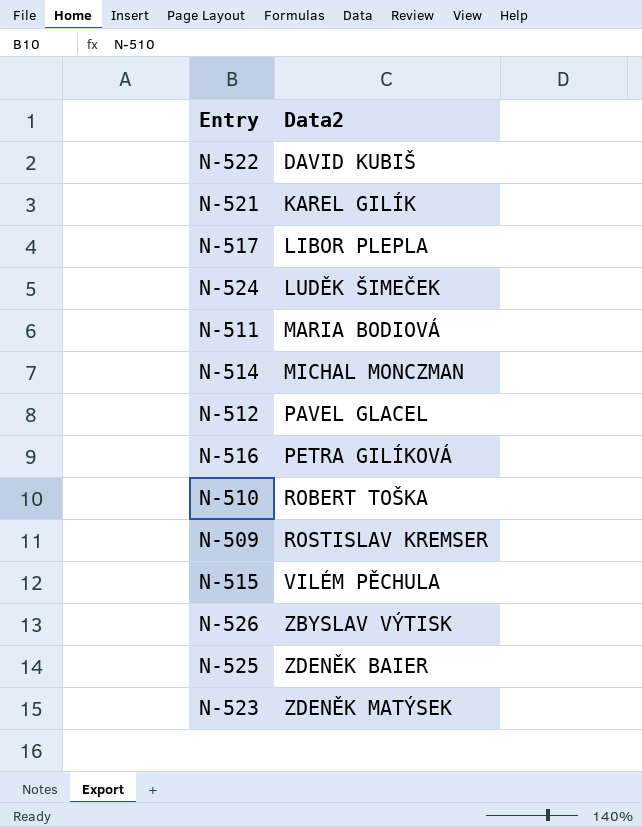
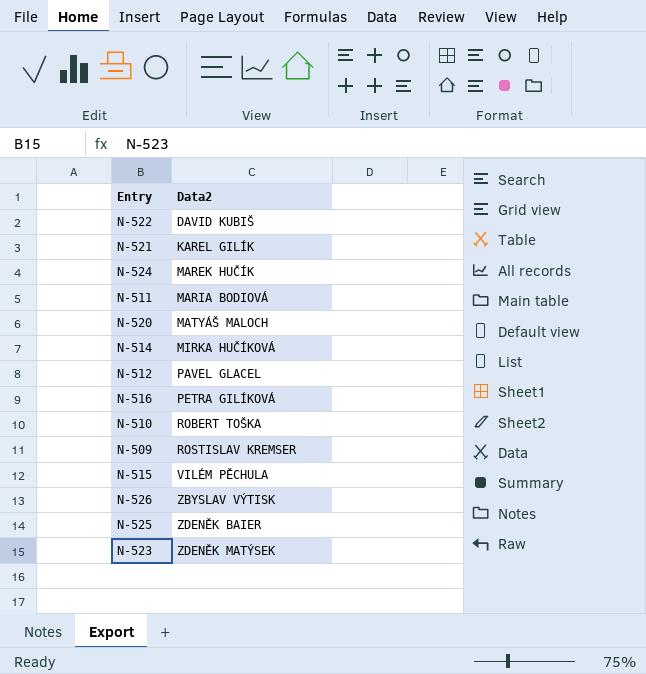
row N-517: LIBOR PLEPLA -> none
N-524 | Data2: LUDĚK ŠIMEČEK -> MAREK HUČÍK
row N-520: none -> MATYÁŠ MALOCH
N-514 | Data2: MICHAL MONCZMAN -> MIRKA HUČÍKOVÁ

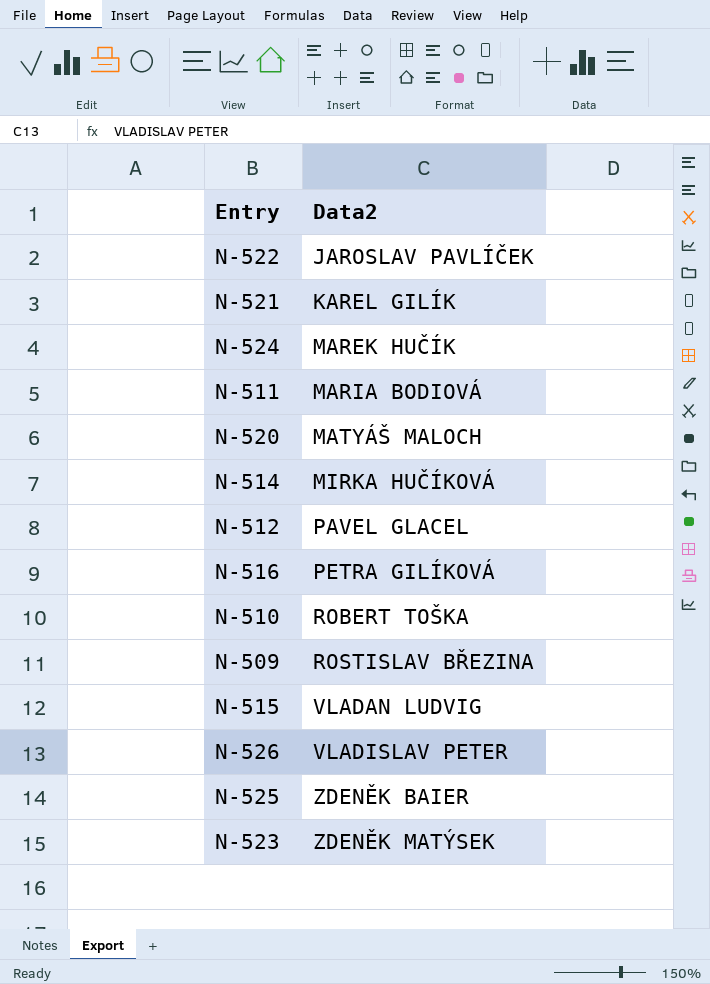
N-522 | Data2: DAVID KUBIŠ -> JAROSLAV PAVLÍČEK
N-509 | Data2: ROSTISLAV KREMSER -> ROSTISLAV BŘEZINA
N-515 | Data2: VILÉM PĚCHULA -> VLADAN LUDVIG
N-526 | Data2: ZBYSLAV VÝTISK -> VLADISLAV PETER

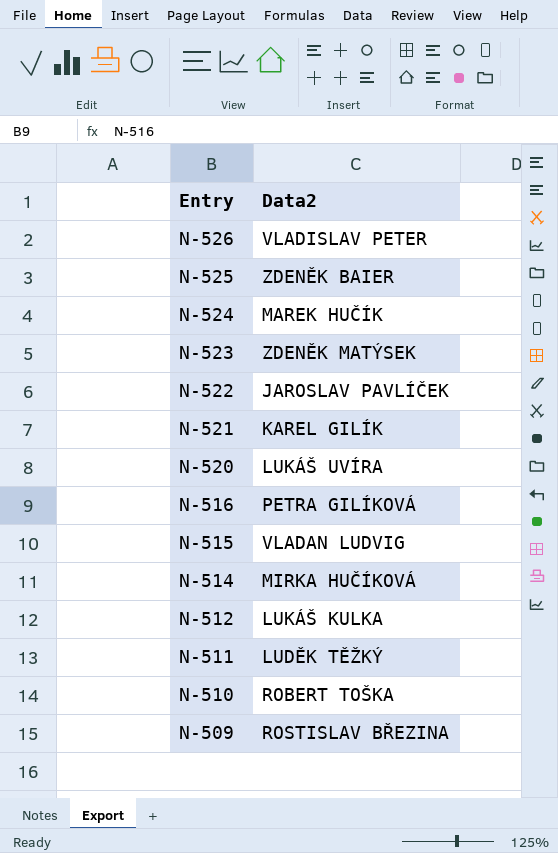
row order: Data2 ascending -> Entry descending
N-520 | Data2: MATYÁŠ MALOCH -> LUKÁŠ UVÍRA
N-512 | Data2: PAVEL GLACEL -> LUKÁŠ KULKA
N-511 | Data2: MARIA BODIOVÁ -> LUDĚK TĚŽKÝ

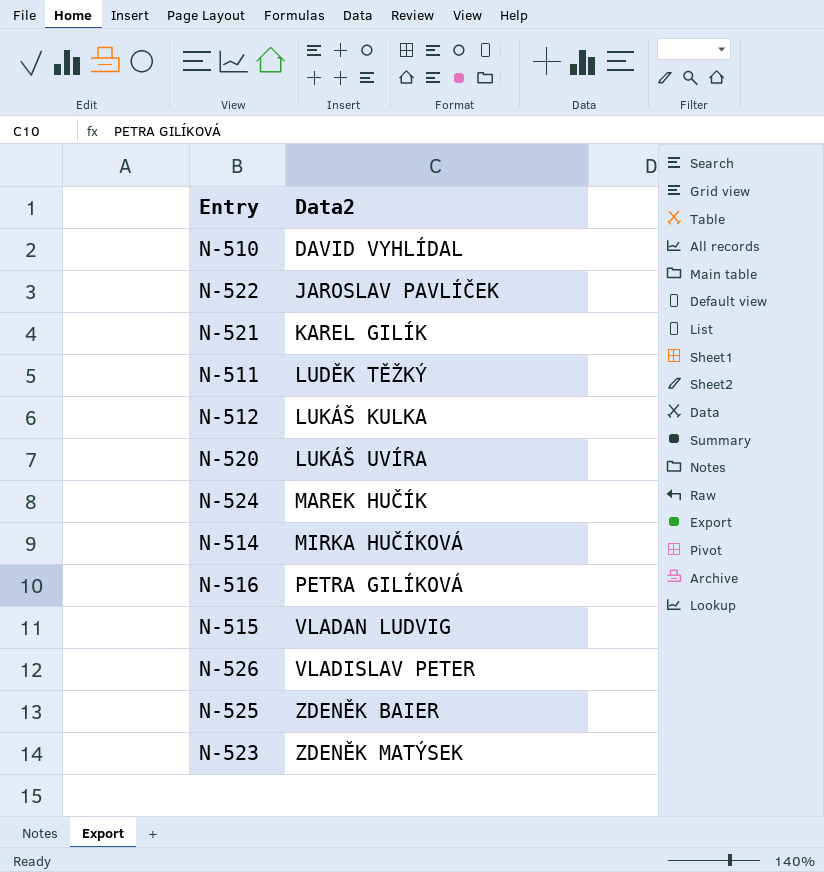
row order: Entry descending -> Data2 ascending
row N-509: ROSTISLAV BŘEZINA -> none
N-510 | Data2: ROBERT TOŠKA -> DAVID VYHLÍDAL

